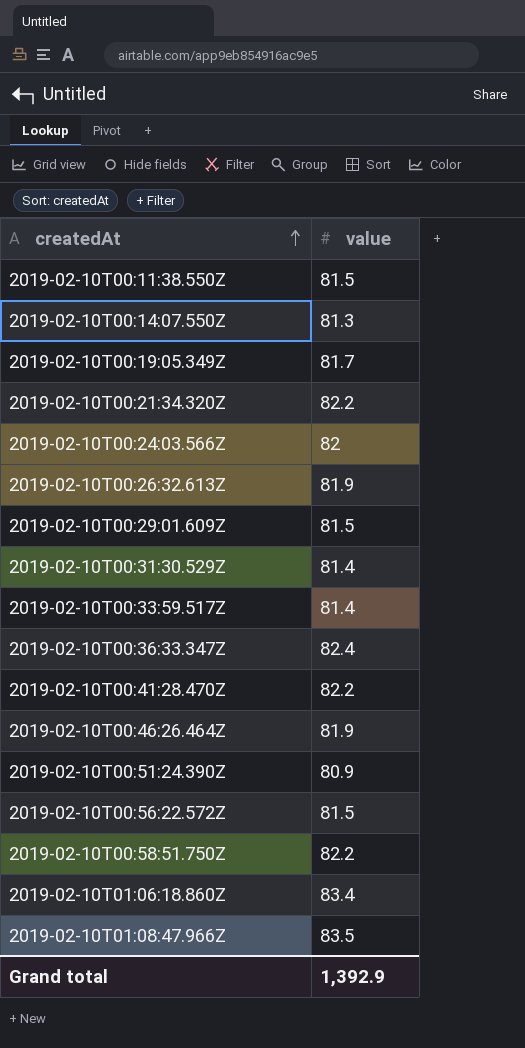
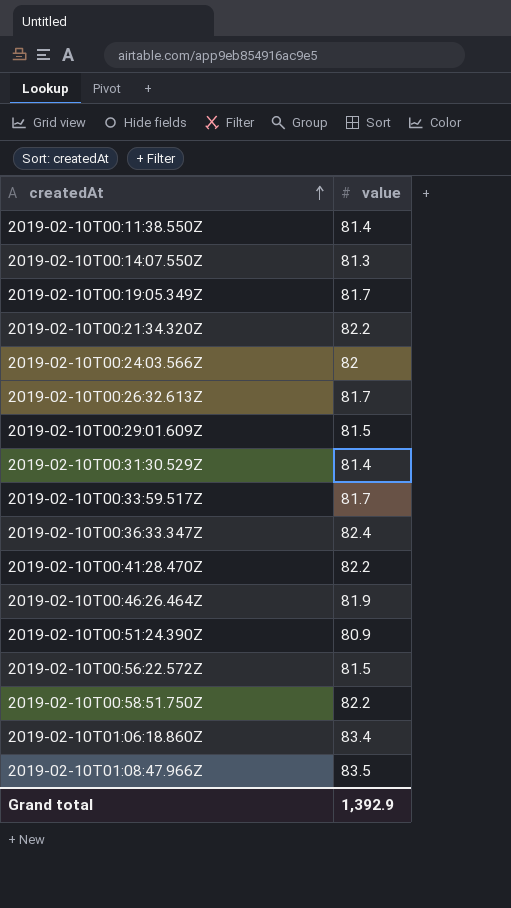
2019-02-10T00:11:38.550Z | value: 81.5 -> 81.4
2019-02-10T00:26:32.613Z | value: 81.9 -> 81.7
2019-02-10T00:33:59.517Z | value: 81.4 -> 81.7

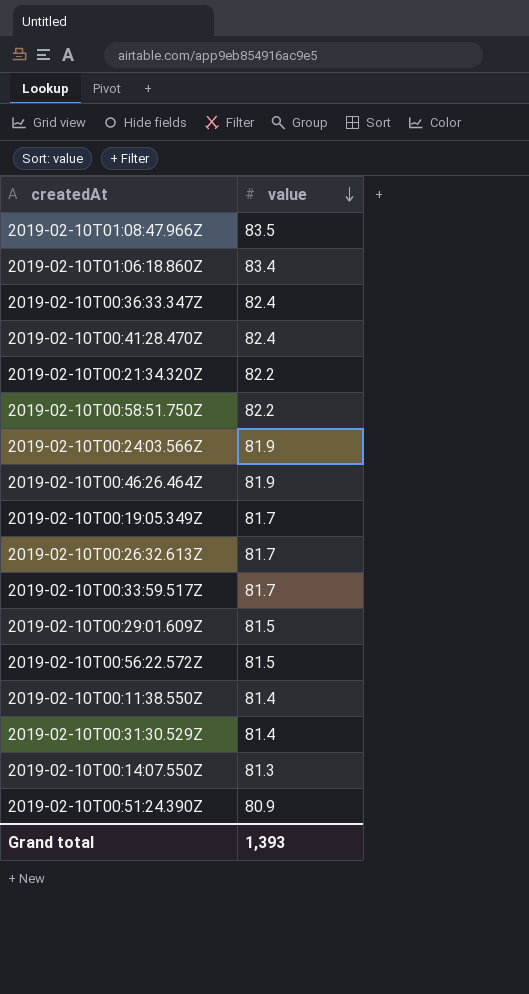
row order: createdAt ascending -> value descending
2019-02-10T00:41:28.470Z | value: 82.2 -> 82.4
2019-02-10T00:24:03.566Z | value: 82 -> 81.9
Grand total | value: 1,392.9 -> 1,393

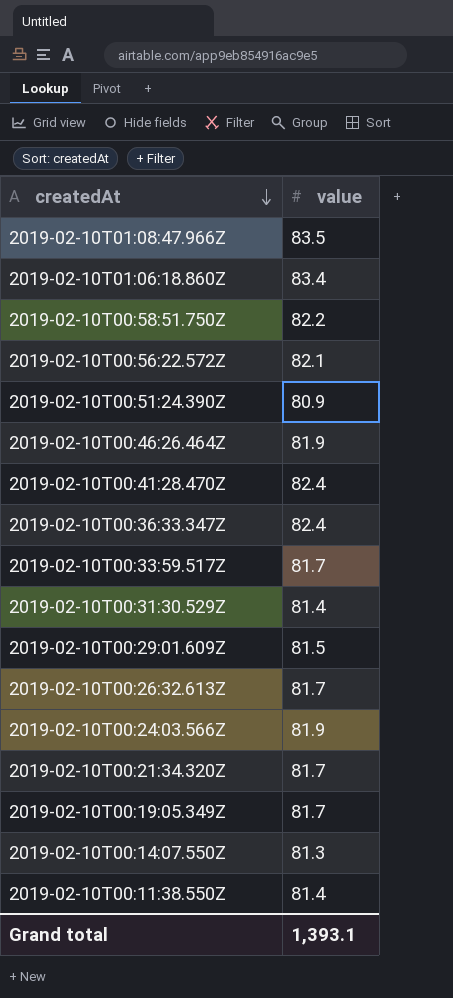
row order: value descending -> createdAt descending
2019-02-10T00:56:22.572Z | value: 81.5 -> 82.1
2019-02-10T00:21:34.320Z | value: 82.2 -> 81.7
Grand total | value: 1,393 -> 1,393.1

